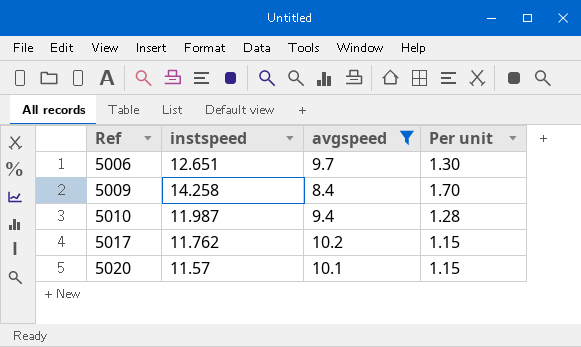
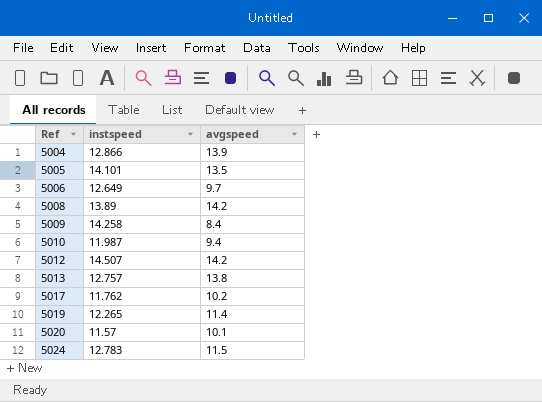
filter: avgspeed <= 10.2 -> none
column Per unit | formula: [instspeed] / [avgspeed] -> none
5006 | instspeed: 12.651 -> 12.649

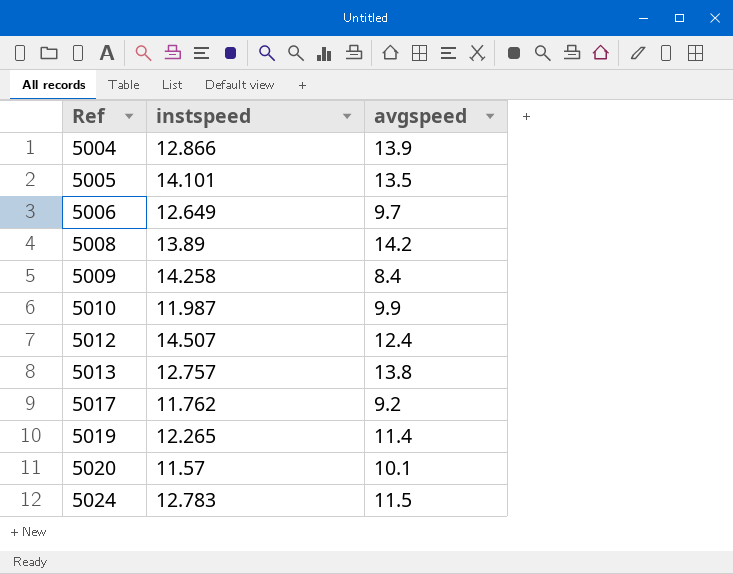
5010 | avgspeed: 9.4 -> 9.9
5012 | avgspeed: 14.2 -> 12.4
5017 | avgspeed: 10.2 -> 9.2

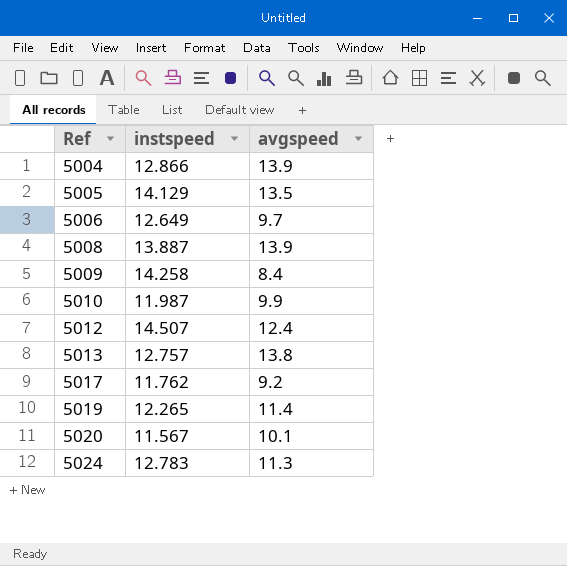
5005 | instspeed: 14.101 -> 14.129
5008 | instspeed: 13.89 -> 13.887
5008 | avgspeed: 14.2 -> 13.9
5020 | instspeed: 11.57 -> 11.567
5024 | avgspeed: 11.5 -> 11.3

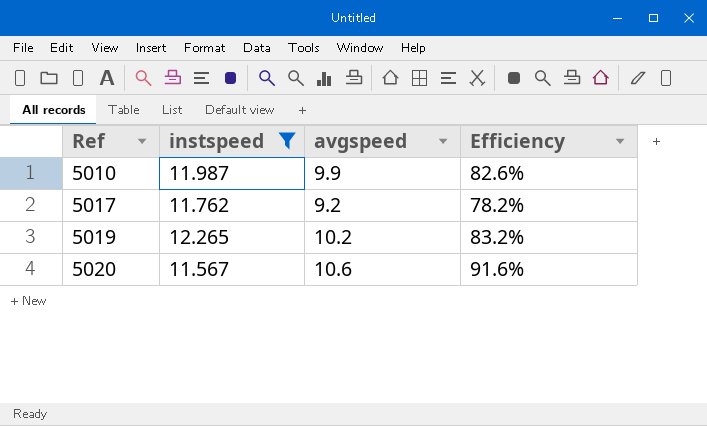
filter: none -> instspeed <= 12.265
column Efficiency | formula: none -> [avgspeed] / [instspeed]
5019 | avgspeed: 11.4 -> 10.2
5020 | avgspeed: 10.1 -> 10.6

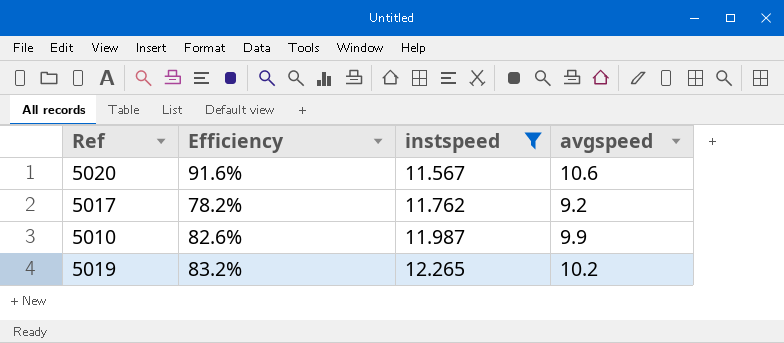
row order: Ref ascending -> instspeed ascending
column Efficiency | position: 4 -> 2

